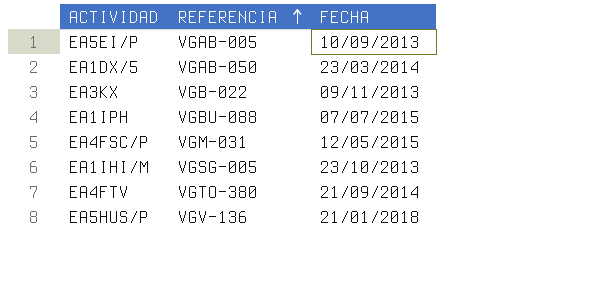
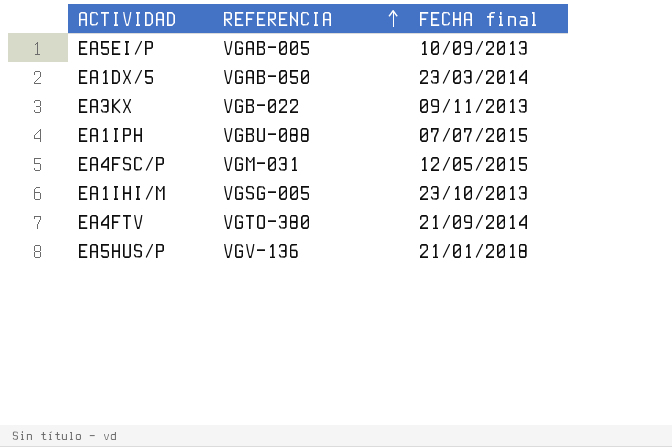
column name: FECHA -> FECHA final

